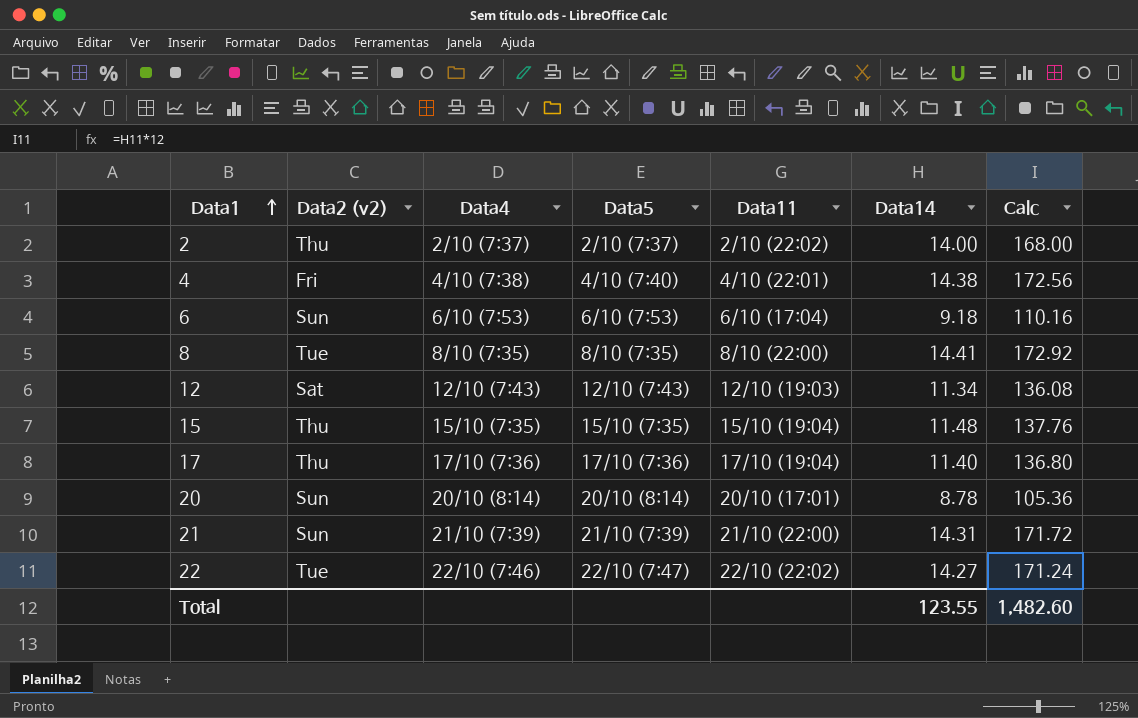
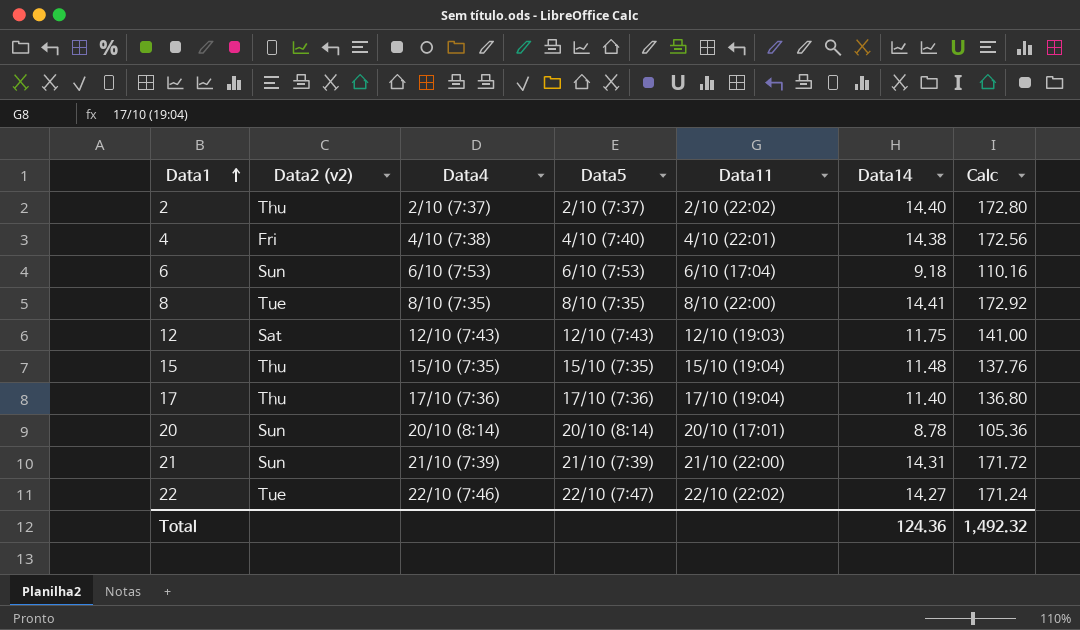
2 | Data14: 14.00 -> 14.40
2 | Calc: 168.00 -> 172.80
12 | Data14: 11.34 -> 11.75
12 | Calc: 136.08 -> 141.00
Total | Data14: 123.55 -> 124.36
Total | Calc: 1,482.60 -> 1,492.32

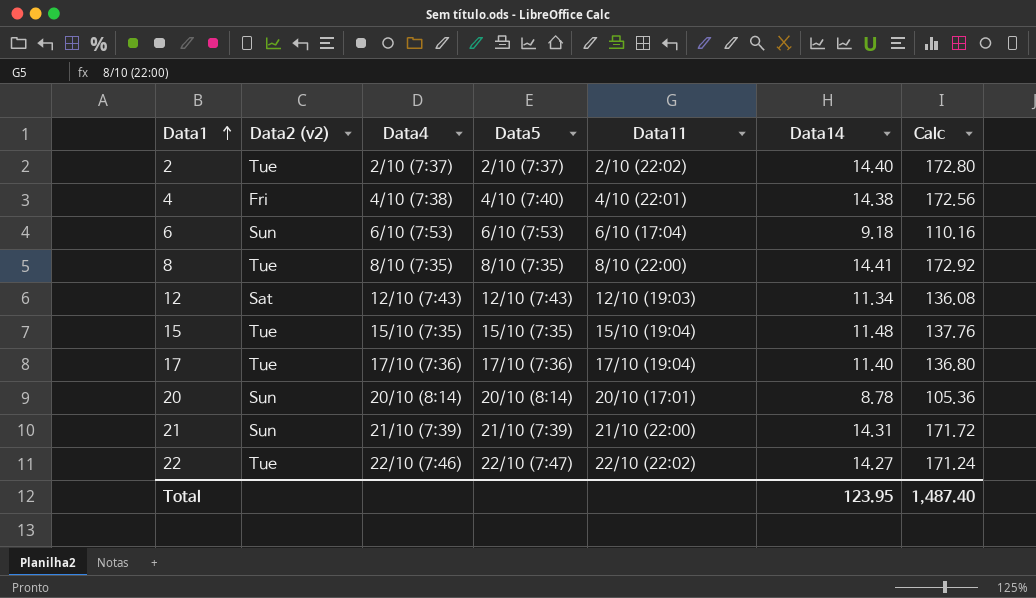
2 | Data2 (v2): Thu -> Tue
12 | Data14: 11.75 -> 11.34
12 | Calc: 141.00 -> 136.08
15 | Data2 (v2): Thu -> Tue
17 | Data2 (v2): Thu -> Tue
Total | Data14: 124.36 -> 123.95
Total | Calc: 1,492.32 -> 1,487.40

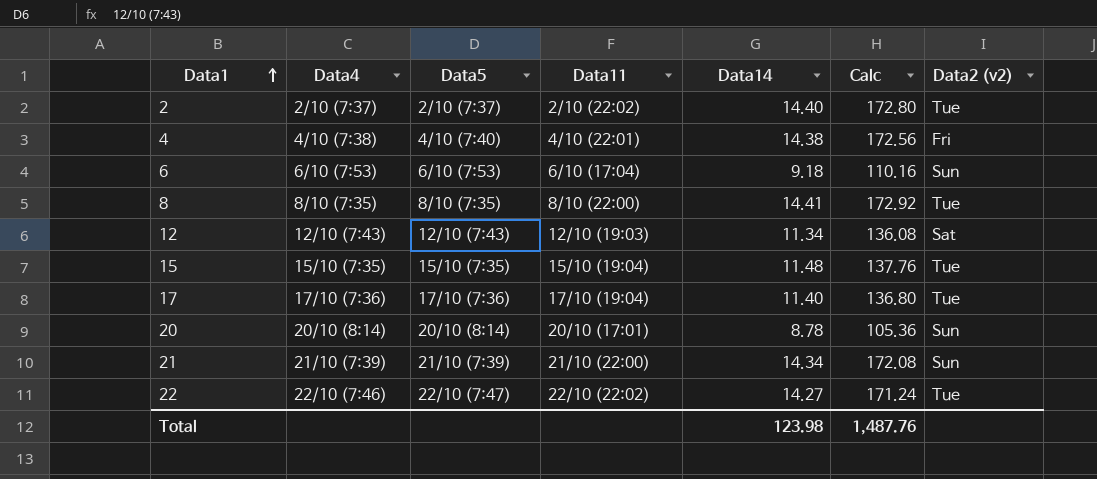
column Data2 (v2) | position: 2 -> 7
21 | Data14: 14.31 -> 14.34
21 | Calc: 171.72 -> 172.08
Total | Data14: 123.95 -> 123.98
Total | Calc: 1,487.40 -> 1,487.76

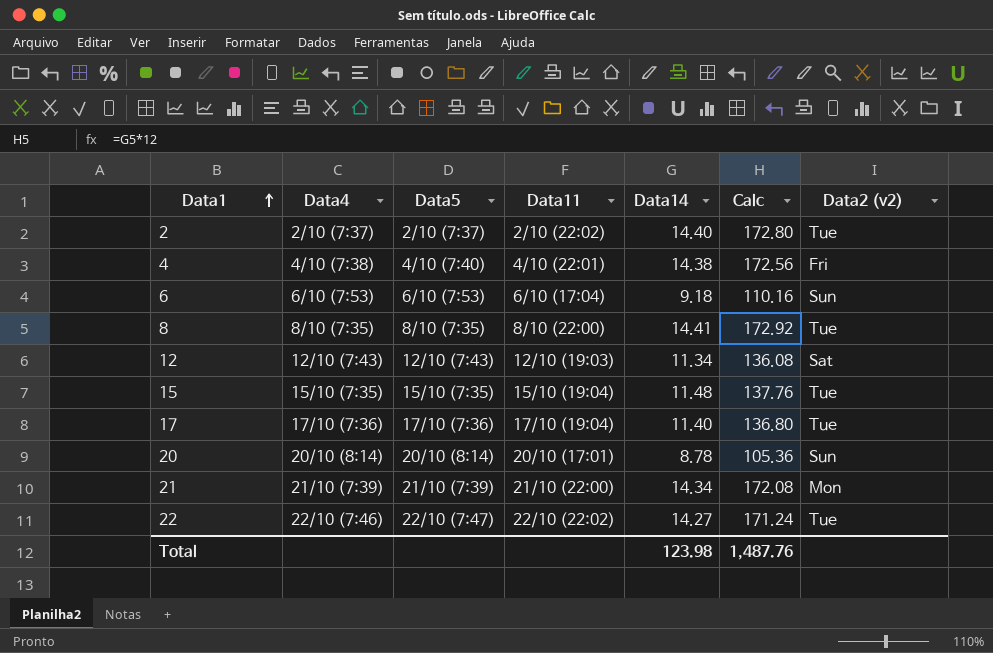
21 | Data2 (v2): Sun -> Mon

